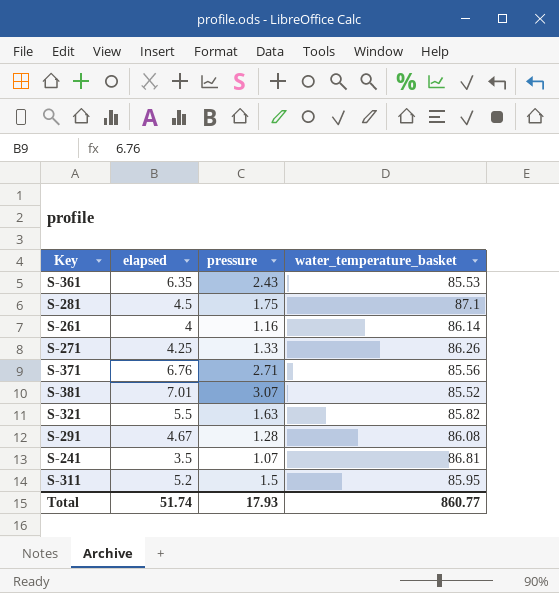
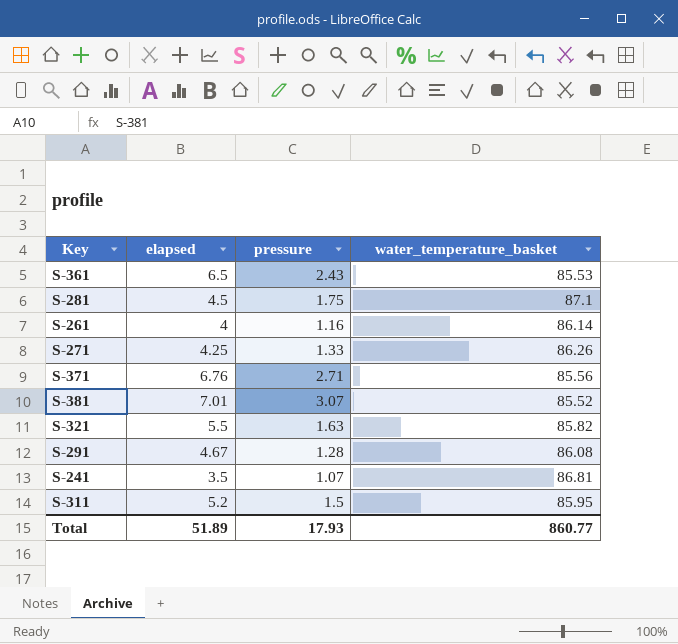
S-361 | elapsed: 6.35 -> 6.5
Total | elapsed: 51.74 -> 51.89

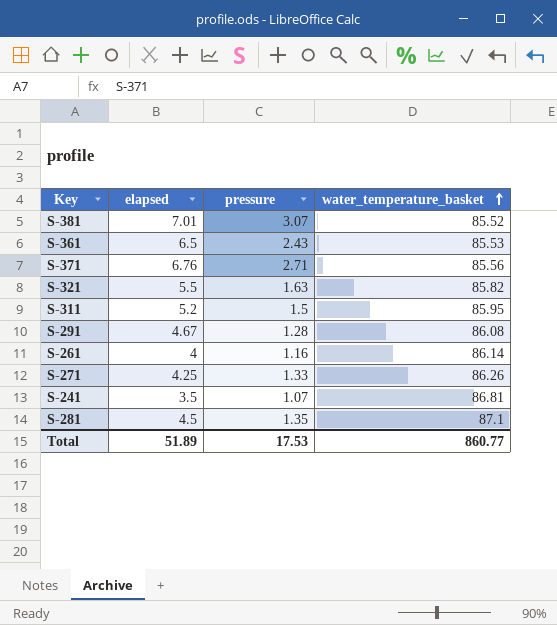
row order: none -> water_temperature_basket ascending
S-281 | pressure: 1.75 -> 1.35
Total | pressure: 17.93 -> 17.53

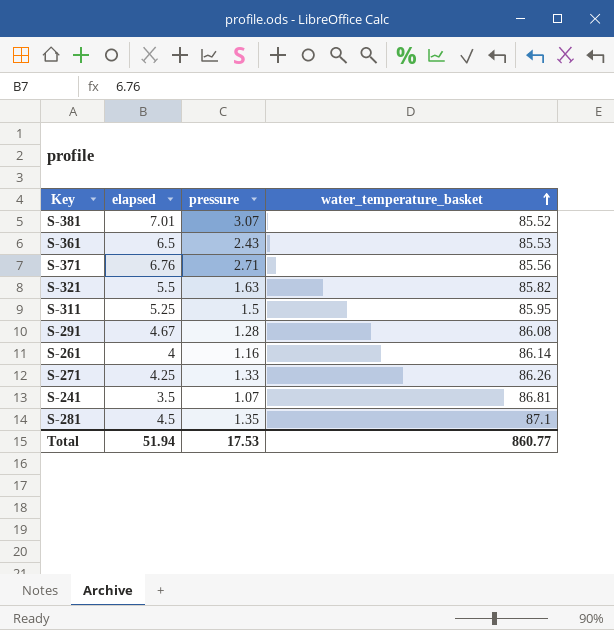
S-311 | elapsed: 5.2 -> 5.25
Total | elapsed: 51.89 -> 51.94

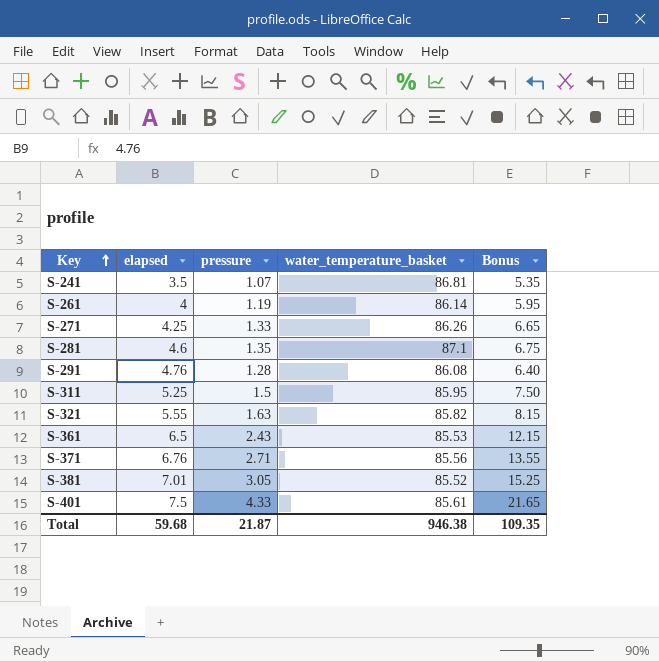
row order: water_temperature_basket ascending -> Key ascending
column Bonus | formula: none -> [pressure] * 5
S-261 | pressure: 1.16 -> 1.19
S-281 | elapsed: 4.5 -> 4.6
S-291 | elapsed: 4.67 -> 4.76
S-321 | elapsed: 5.5 -> 5.55
S-381 | pressure: 3.07 -> 3.05
row S-401: none -> 7.5 | 4.33 | 85.61 | 21.65
Total | elapsed: 51.94 -> 59.68
Total | pressure: 17.53 -> 21.87
Total | water_temperature_basket: 860.77 -> 946.38

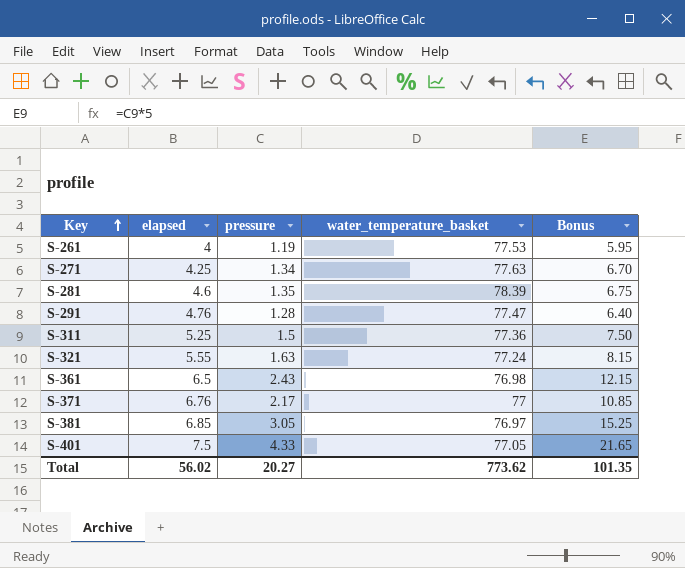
row S-241: 3.5 | 1.07 | 86.81 | 5.35 -> none
S-261 | water_temperature_basket: 86.14 -> 77.53
S-271 | pressure: 1.33 -> 1.34
S-271 | water_temperature_basket: 86.26 -> 77.63
S-271 | Bonus: 6.65 -> 6.70
S-281 | water_temperature_basket: 87.1 -> 78.39
S-291 | water_temperature_basket: 86.08 -> 77.47
S-311 | water_temperature_basket: 85.95 -> 77.36
S-321 | water_temperature_basket: 85.82 -> 77.24
S-361 | water_temperature_basket: 85.53 -> 76.98
S-371 | pressure: 2.71 -> 2.17
S-371 | water_temperature_basket: 85.56 -> 77
S-371 | Bonus: 13.55 -> 10.85
S-381 | elapsed: 7.01 -> 6.85
S-381 | water_temperature_basket: 85.52 -> 76.97
S-401 | water_temperature_basket: 85.61 -> 77.05
Total | elapsed: 59.68 -> 56.02
Total | pressure: 21.87 -> 20.27
Total | water_temperature_basket: 946.38 -> 773.62
Total | Bonus: 109.35 -> 101.35

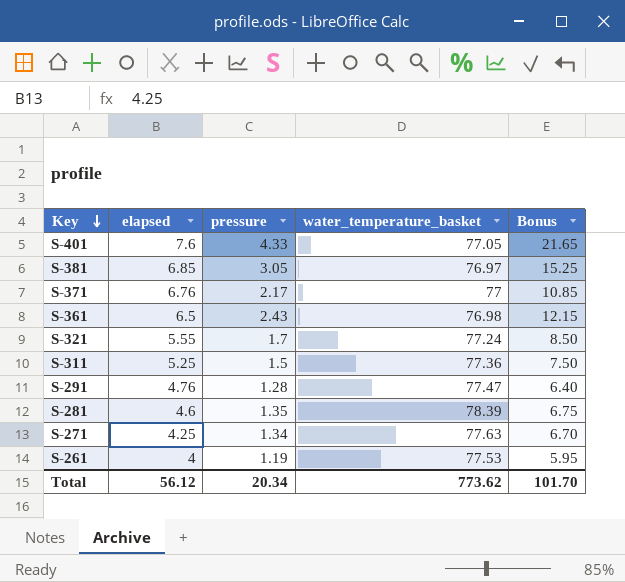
row order: Key ascending -> Key descending
S-401 | elapsed: 7.5 -> 7.6
S-321 | pressure: 1.63 -> 1.7
S-321 | Bonus: 8.15 -> 8.50
Total | elapsed: 56.02 -> 56.12
Total | pressure: 20.27 -> 20.34
Total | Bonus: 101.35 -> 101.70

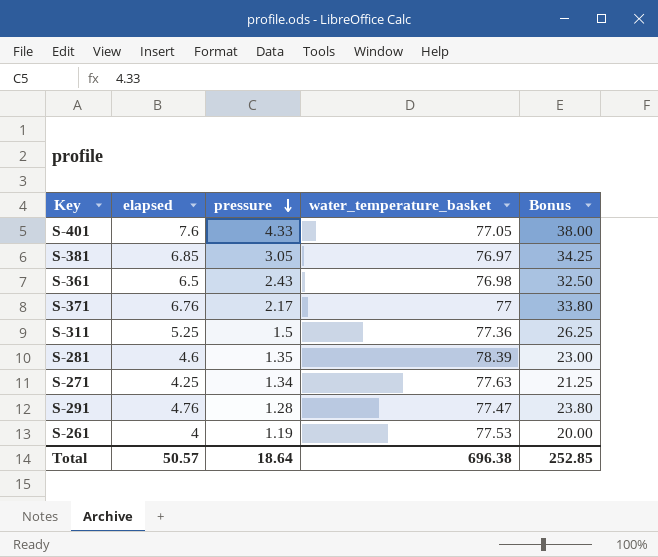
row order: Key descending -> pressure descending
column Bonus | formula: [pressure] * 5 -> [elapsed] * 5
row S-321: 5.55 | 1.7 | 77.24 | 8.50 -> none
Total | elapsed: 56.12 -> 50.57
Total | pressure: 20.34 -> 18.64
Total | water_temperature_basket: 773.62 -> 696.38
Total | Bonus: 101.70 -> 252.85

